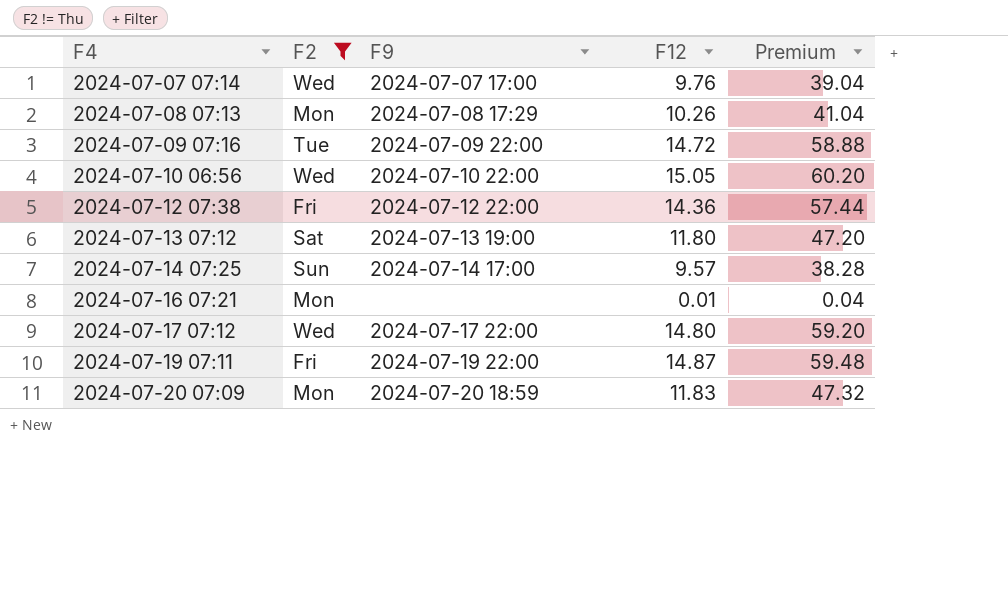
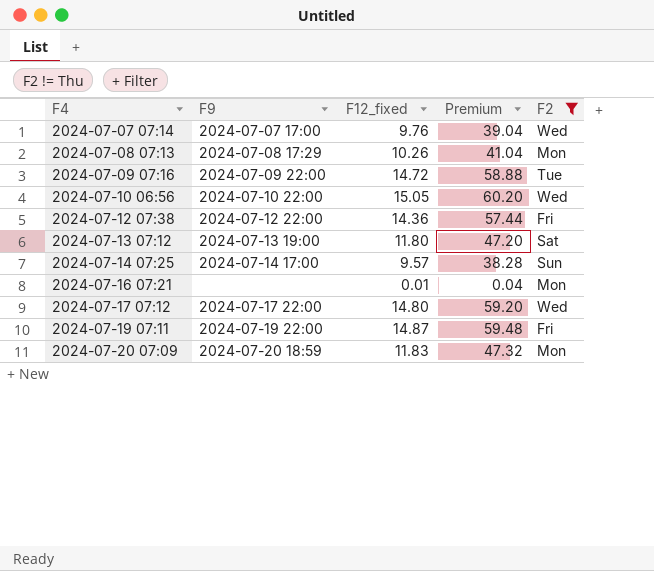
column name: F12 -> F12_fixed
column F2 | position: 2 -> 5

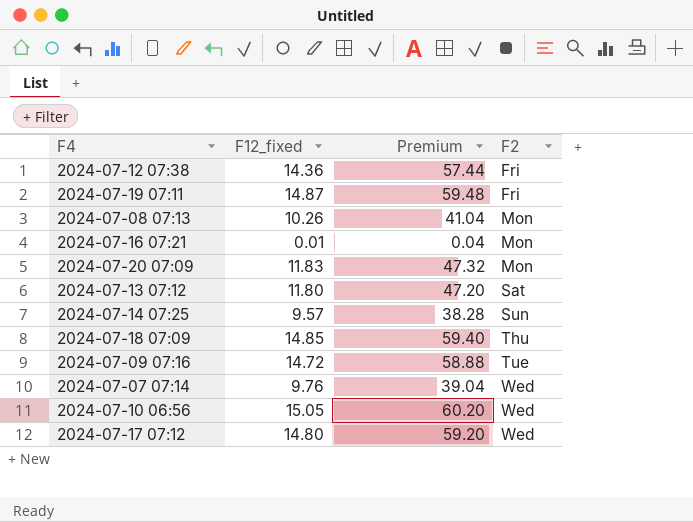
filter: F2 != Thu -> none
row order: F4 ascending -> F2 ascending
column F9 | position: 2 -> none

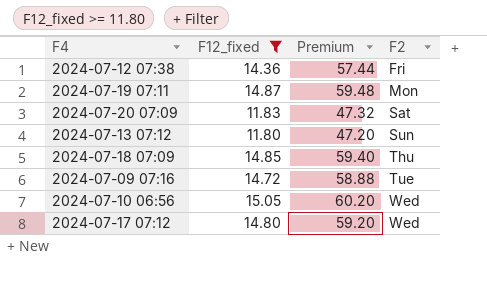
filter: none -> F12_fixed >= 11.80
2024-07-19 07:11 | F2: Fri -> Mon
2024-07-20 07:09 | F2: Mon -> Sat
2024-07-13 07:12 | F2: Sat -> Sun

